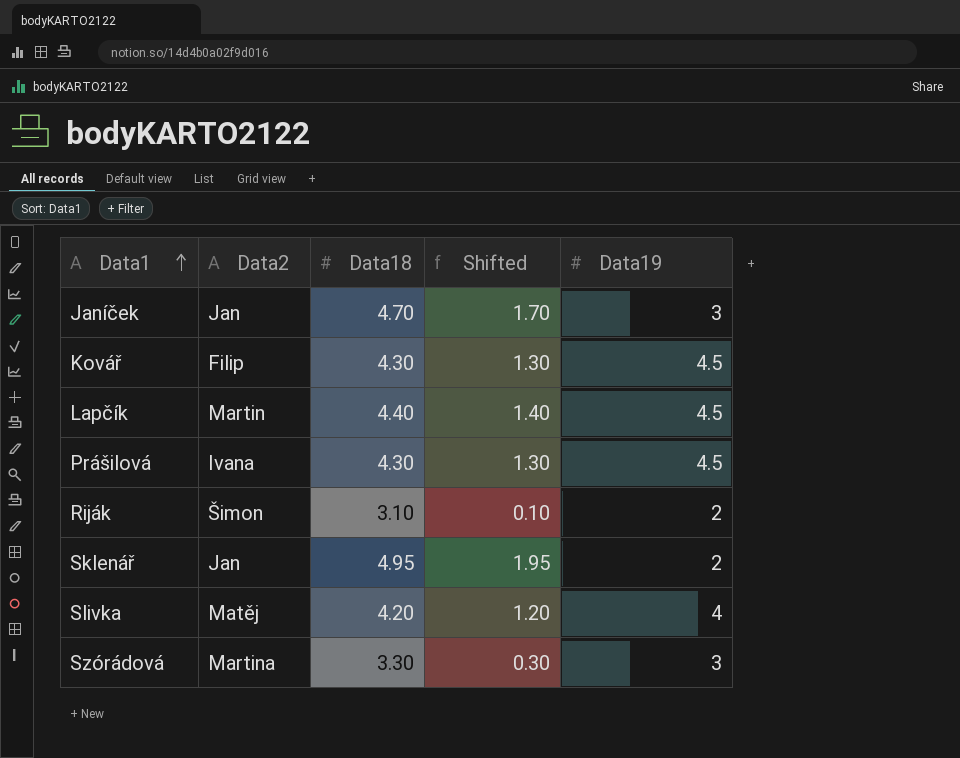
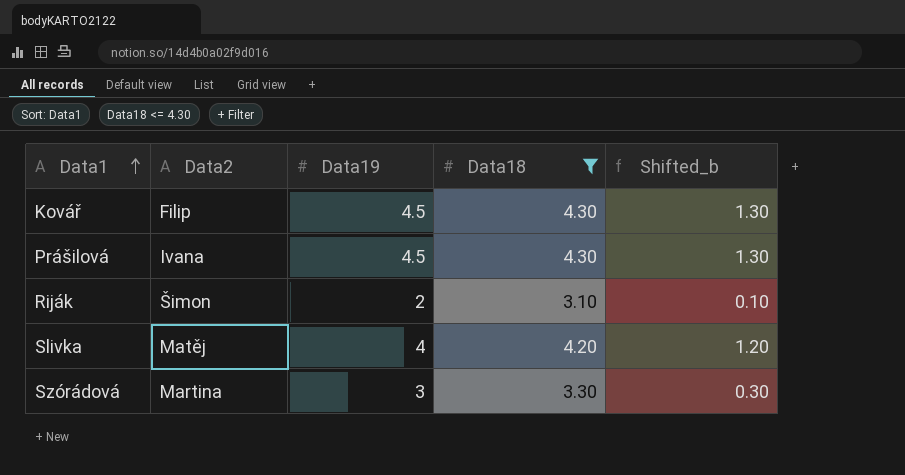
filter: none -> Data18 <= 4.30
column Data19 | position: 5 -> 3
column name: Shifted -> Shifted_b

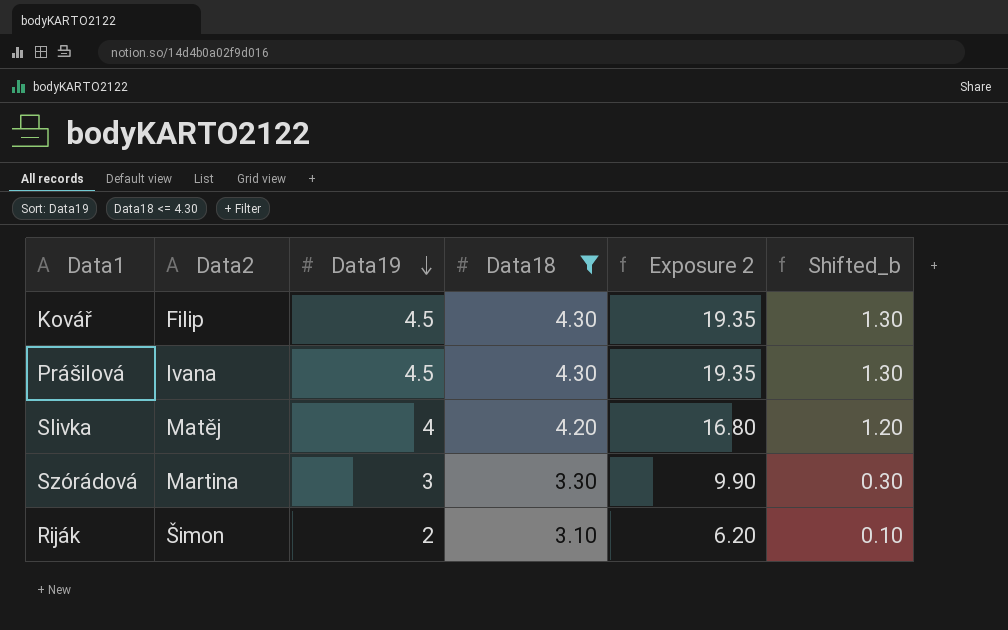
row order: Data1 ascending -> Data19 descending
column Exposure 2 | formula: none -> [Data19] * [Data18]

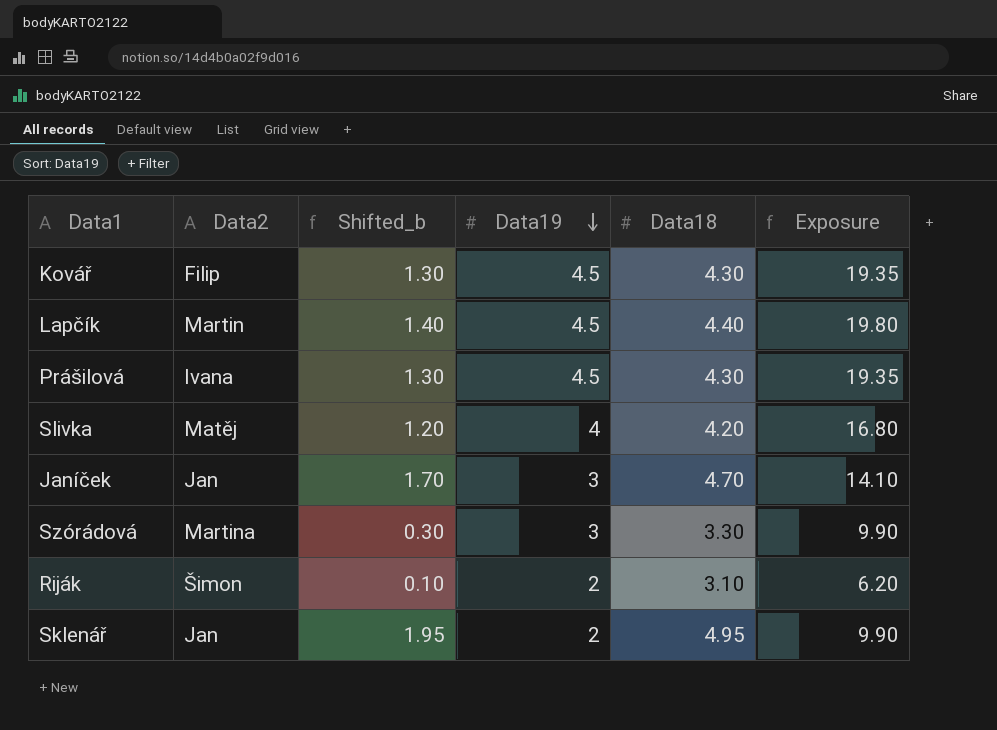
filter: Data18 <= 4.30 -> none
column Shifted_b | position: 6 -> 3
column name: Exposure 2 -> Exposure

